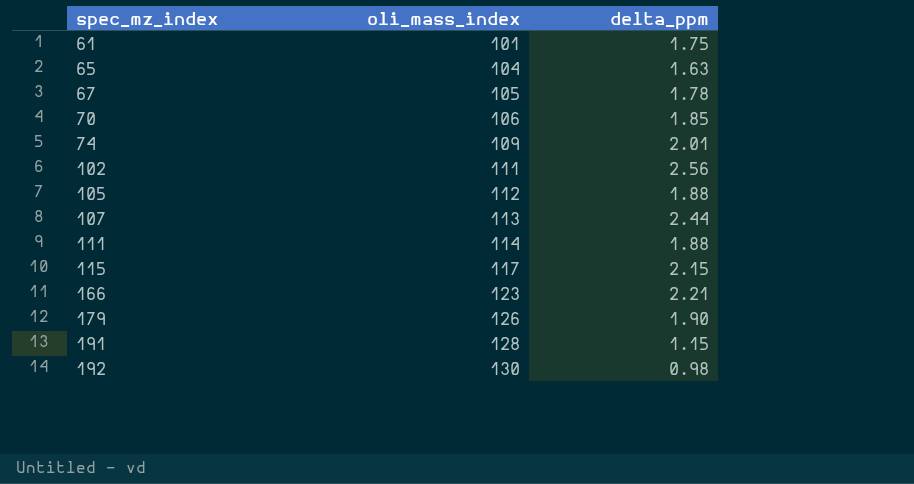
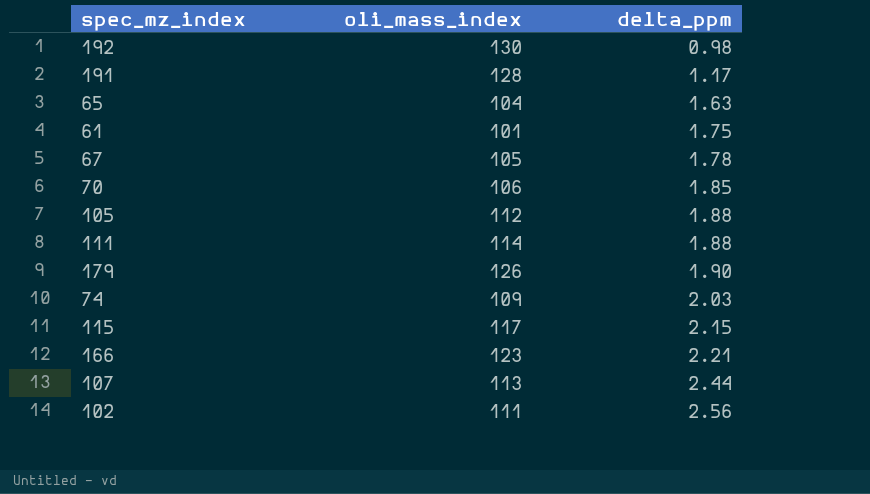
row order: spec_mz_index ascending -> delta_ppm ascending
191 | delta_ppm: 1.15 -> 1.17
74 | delta_ppm: 2.01 -> 2.03

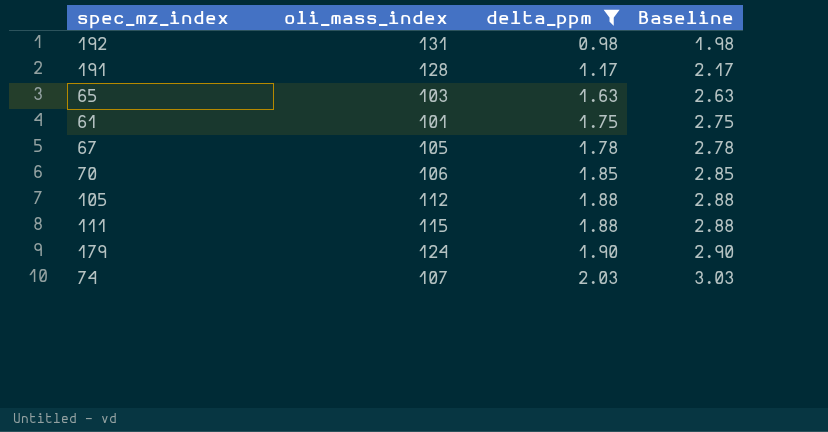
filter: none -> delta_ppm <= 2.03
column Baseline | formula: none -> [delta_ppm] + 1
192 | oli_mass_index: 130 -> 131
65 | oli_mass_index: 104 -> 103
111 | oli_mass_index: 114 -> 115
179 | oli_mass_index: 126 -> 124
74 | oli_mass_index: 109 -> 107

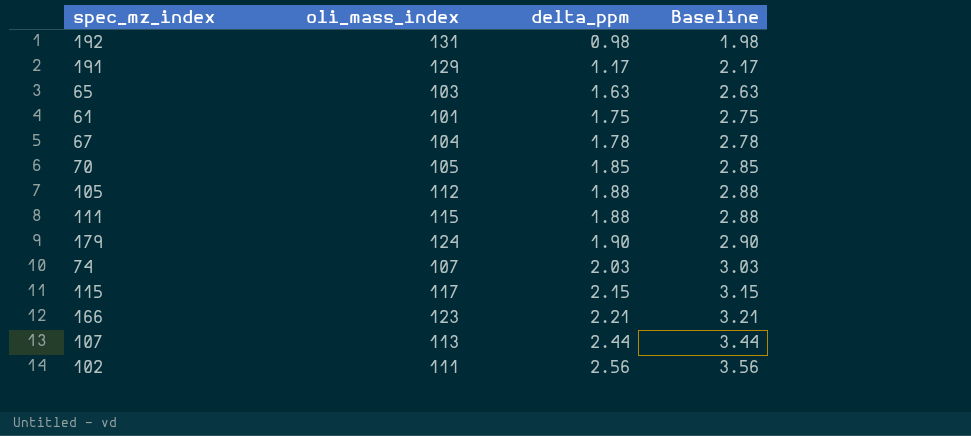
filter: delta_ppm <= 2.03 -> none
191 | oli_mass_index: 128 -> 129
67 | oli_mass_index: 105 -> 104
70 | oli_mass_index: 106 -> 105

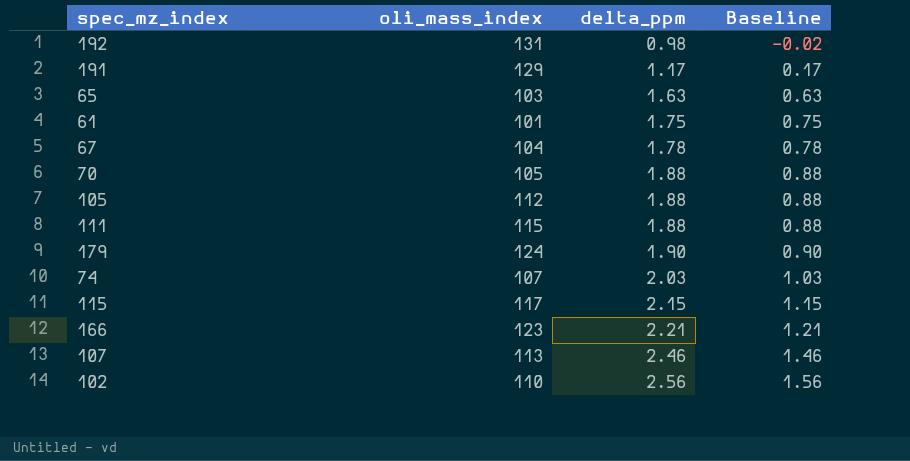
column Baseline | formula: [delta_ppm] + 1 -> [delta_ppm] - 1
70 | delta_ppm: 1.85 -> 1.88
107 | delta_ppm: 2.44 -> 2.46
102 | oli_mass_index: 111 -> 110

